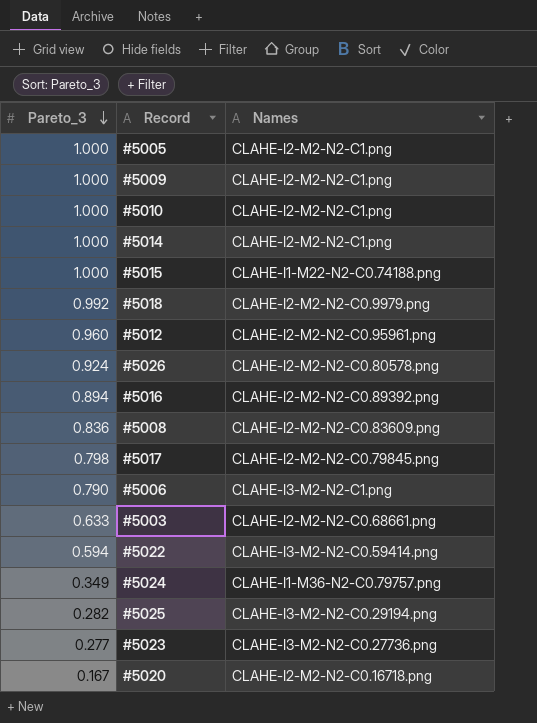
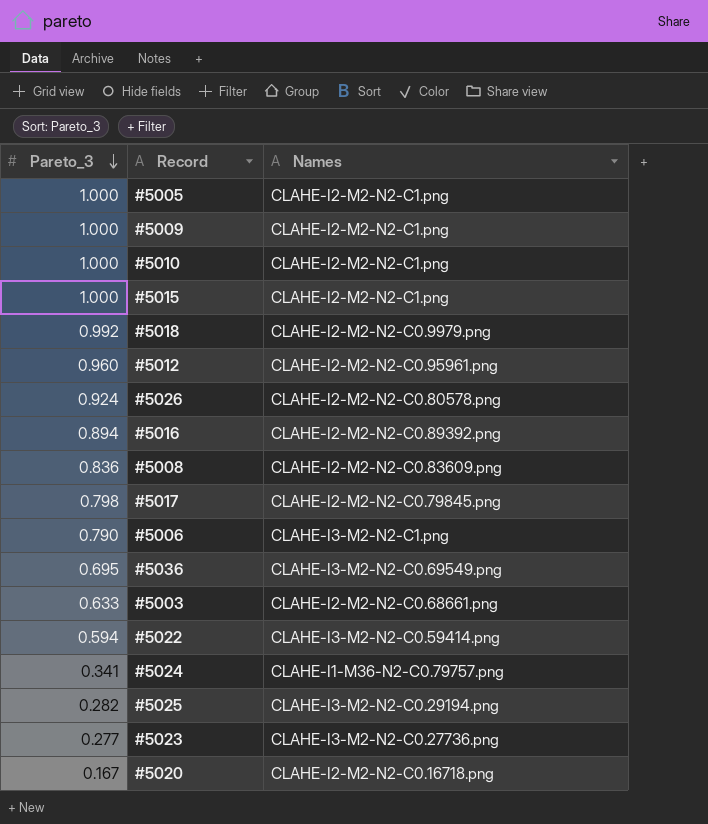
row #5014: 1.000 | CLAHE-I2-M2-N2-C1.png -> none
#5015 | Names: CLAHE-I1-M22-N2-C0.74188.png -> CLAHE-I2-M2-N2-C1.png
row #5036: none -> 0.695 | CLAHE-I3-M2-N2-C0.69549.png
#5024 | Pareto_3: 0.349 -> 0.341

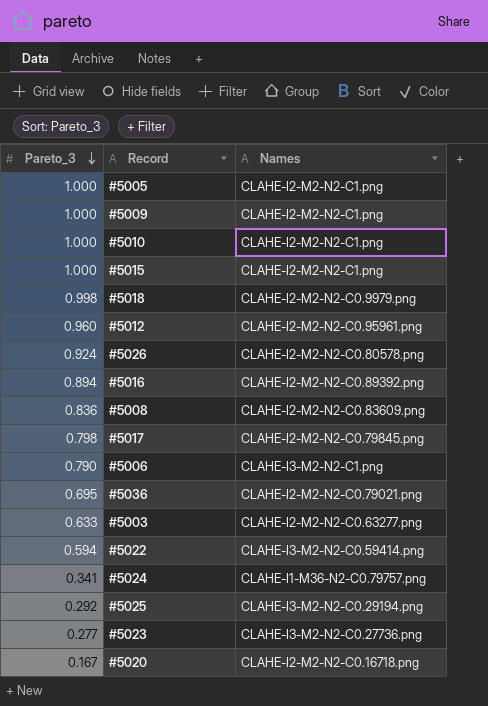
#5018 | Pareto_3: 0.992 -> 0.998
#5036 | Names: CLAHE-I3-M2-N2-C0.69549.png -> CLAHE-I2-M2-N2-C0.79021.png
#5003 | Names: CLAHE-I2-M2-N2-C0.68661.png -> CLAHE-I2-M2-N2-C0.63277.png
#5025 | Pareto_3: 0.282 -> 0.292

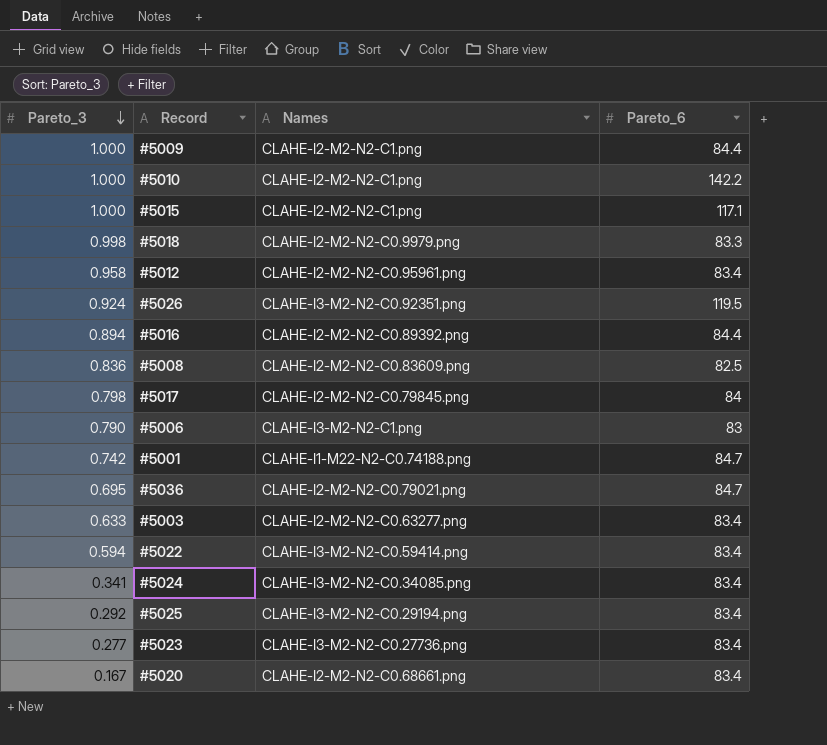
column Pareto_6 | position: none -> 4
row #5005: 1.000 | CLAHE-I2-M2-N2-C1.png -> none
#5012 | Pareto_3: 0.960 -> 0.958
#5026 | Names: CLAHE-I2-M2-N2-C0.80578.png -> CLAHE-I3-M2-N2-C0.92351.png
row #5001: none -> 0.742 | CLAHE-I1-M22-N2-C0.74188.png | 84.7
#5024 | Names: CLAHE-I1-M36-N2-C0.79757.png -> CLAHE-I3-M2-N2-C0.34085.png
#5020 | Names: CLAHE-I2-M2-N2-C0.16718.png -> CLAHE-I2-M2-N2-C0.68661.png

